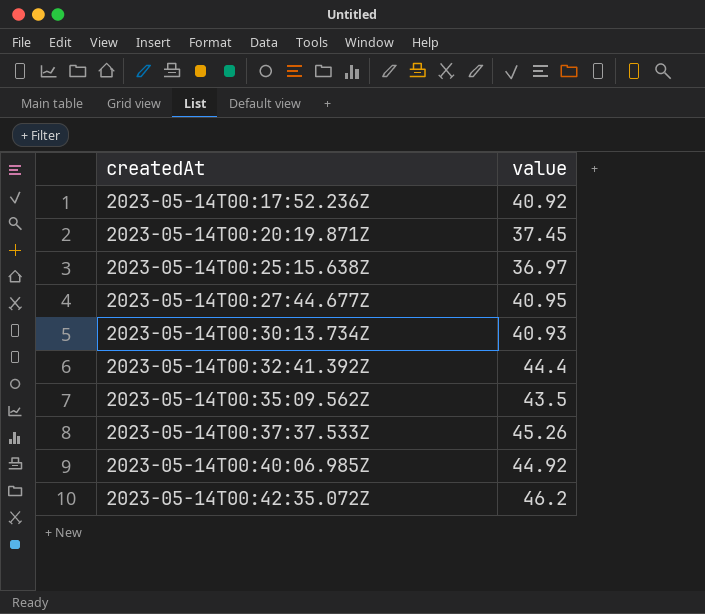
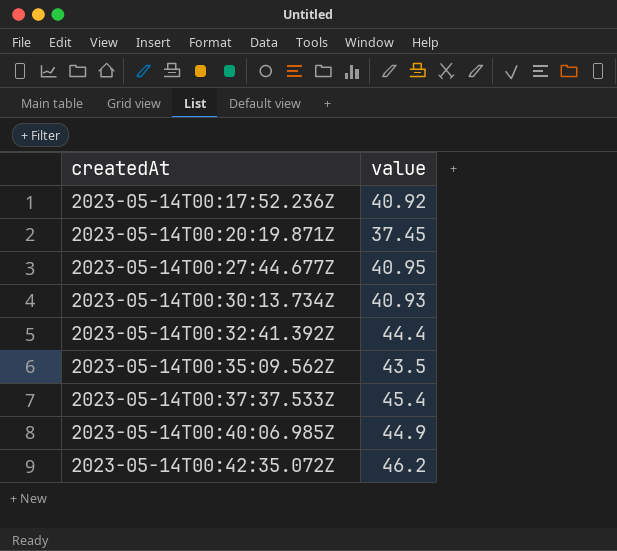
row 2023-05-14T00:25:15.638Z: 36.97 -> none
2023-05-14T00:37:37.533Z | value: 45.26 -> 45.4
2023-05-14T00:40:06.985Z | value: 44.92 -> 44.9

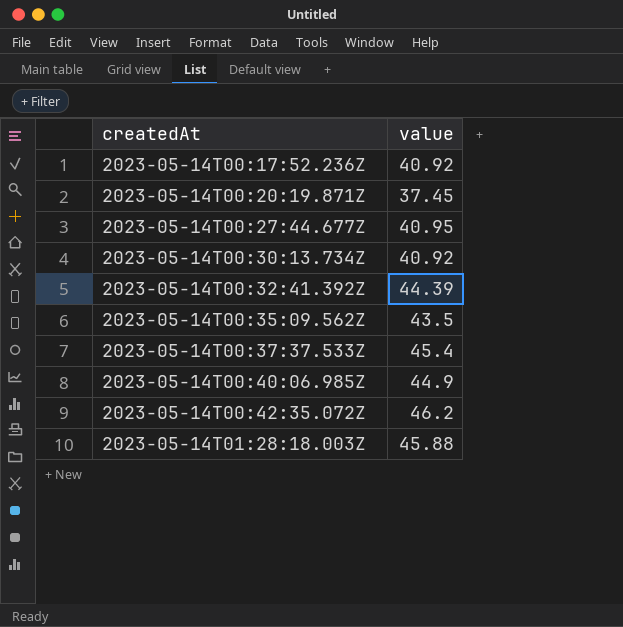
2023-05-14T00:30:13.734Z | value: 40.93 -> 40.92
2023-05-14T00:32:41.392Z | value: 44.4 -> 44.39
row 2023-05-14T01:28:18.003Z: none -> 45.88

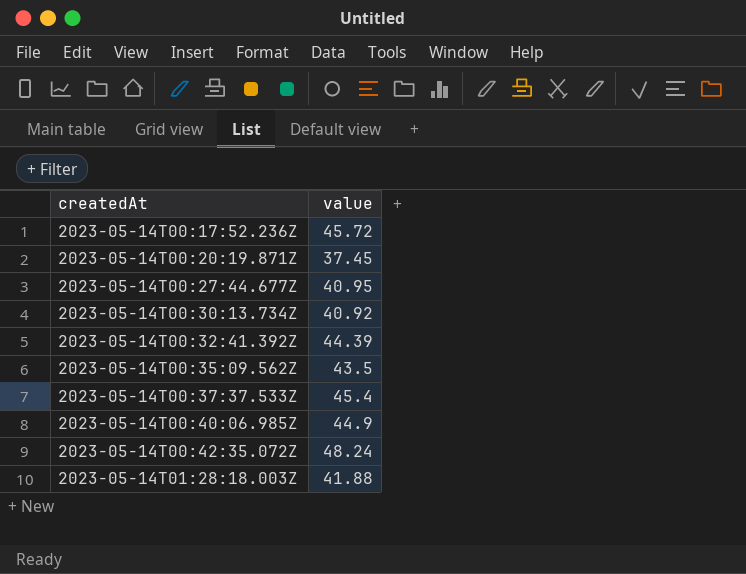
2023-05-14T00:17:52.236Z | value: 40.92 -> 45.72
2023-05-14T00:42:35.072Z | value: 46.2 -> 48.24
2023-05-14T01:28:18.003Z | value: 45.88 -> 41.88

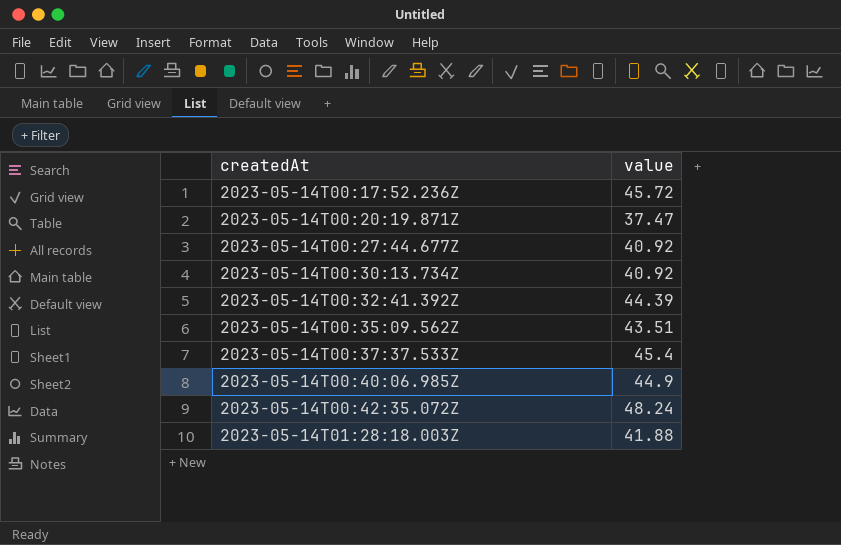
2023-05-14T00:20:19.871Z | value: 37.45 -> 37.47
2023-05-14T00:27:44.677Z | value: 40.95 -> 40.92
2023-05-14T00:35:09.562Z | value: 43.5 -> 43.51

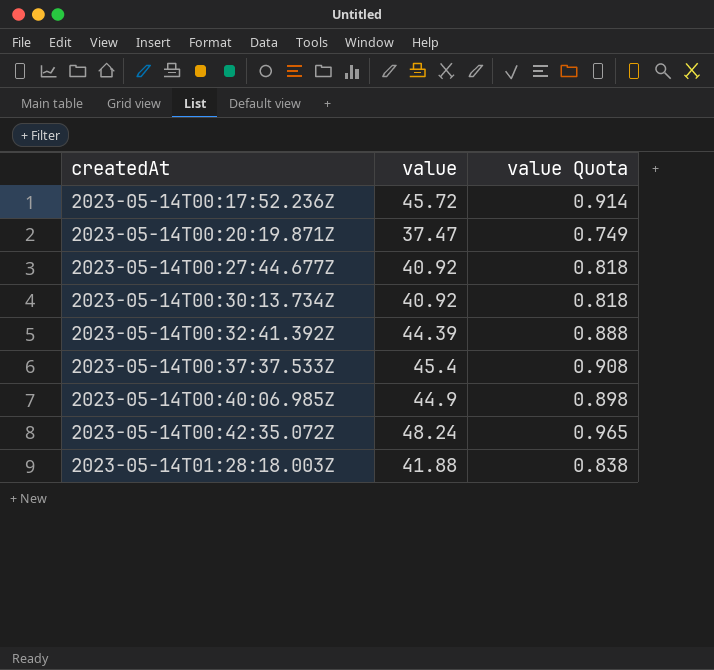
column value Quota | formula: none -> [value] * 0.02
row 2023-05-14T00:35:09.562Z: 43.51 -> none

